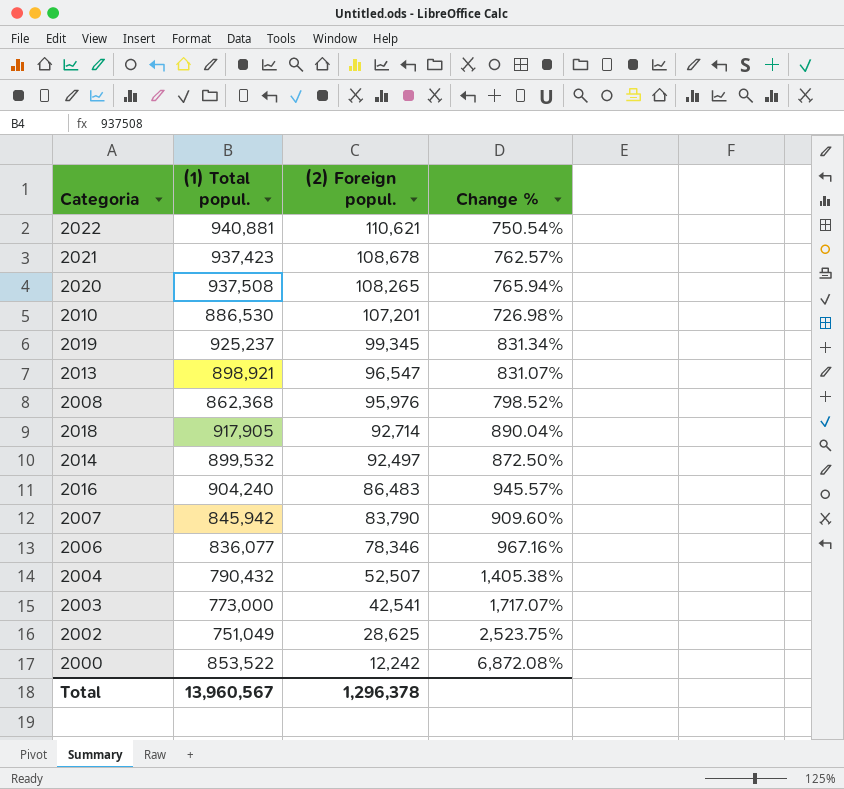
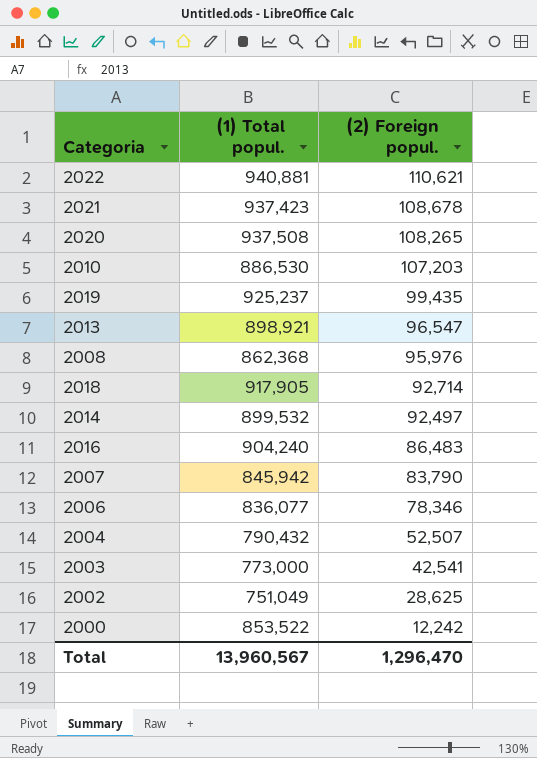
column Change % | formula: ([(1) Total popul.] - [(2) Foreign popul.]) / [(2) Foreign popul.] -> none
2010 | (2) Foreign popul.: 107,201 -> 107,203
2019 | (2) Foreign popul.: 99,345 -> 99,435
Total | (2) Foreign popul.: 1,296,378 -> 1,296,470

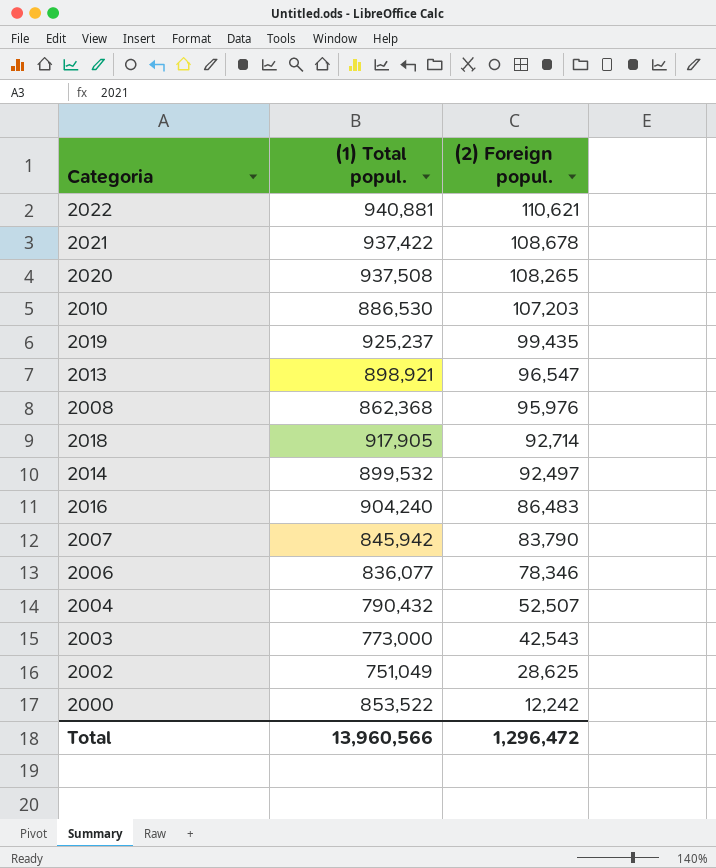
2021 | (1) Total popul.: 937,423 -> 937,422
2003 | (2) Foreign popul.: 42,541 -> 42,543
Total | (1) Total popul.: 13,960,567 -> 13,960,566
Total | (2) Foreign popul.: 1,296,470 -> 1,296,472

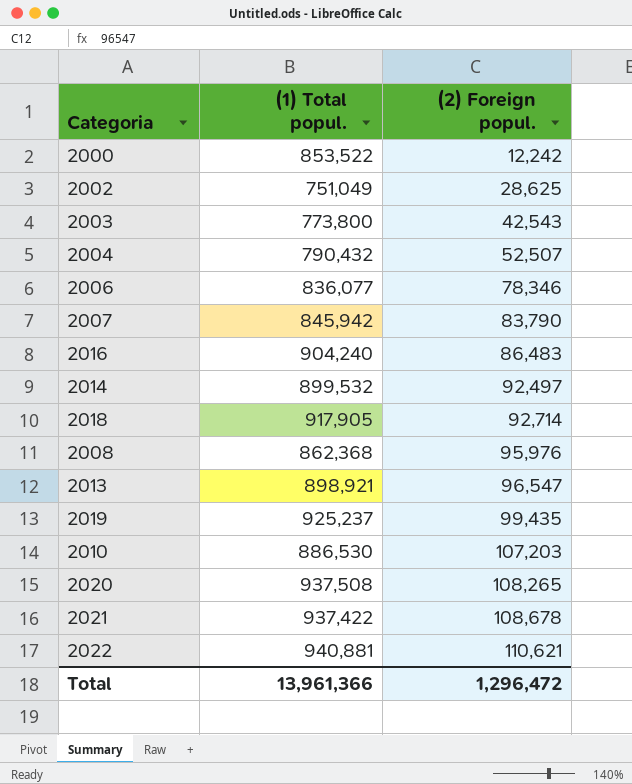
row order: (2) Foreign popul. descending -> (2) Foreign popul. ascending
2003 | (1) Total popul.: 773,000 -> 773,800
Total | (1) Total popul.: 13,960,566 -> 13,961,366

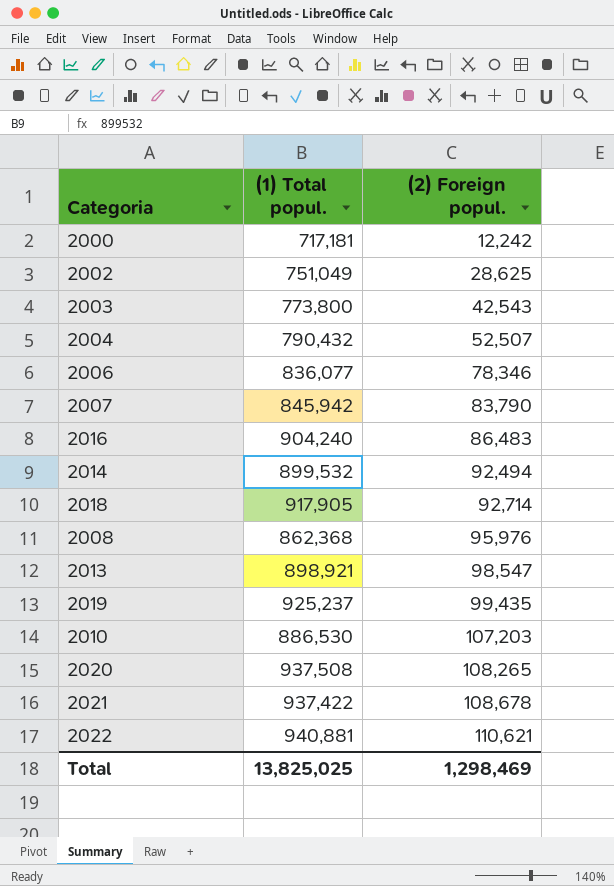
2000 | (1) Total popul.: 853,522 -> 717,181
2014 | (2) Foreign popul.: 92,497 -> 92,494
2013 | (2) Foreign popul.: 96,547 -> 98,547
Total | (1) Total popul.: 13,961,366 -> 13,825,025
Total | (2) Foreign popul.: 1,296,472 -> 1,298,469

